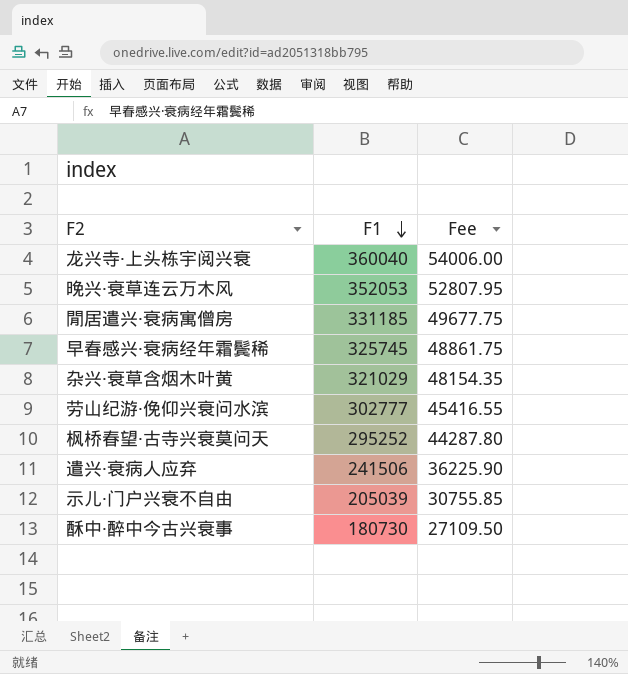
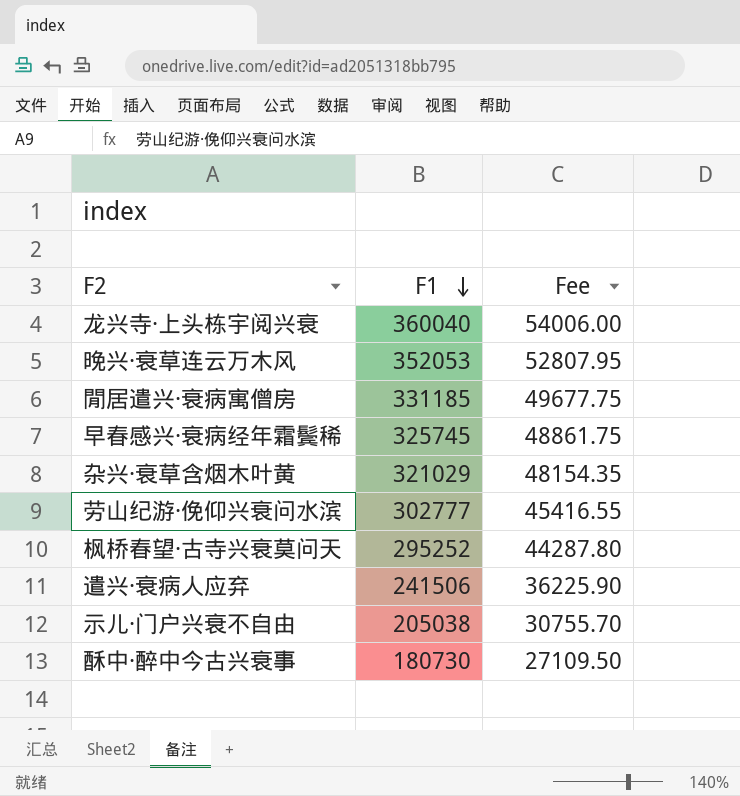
示儿·门户兴衰不自由 | F1: 205039 -> 205038
示儿·门户兴衰不自由 | Fee: 30755.85 -> 30755.70

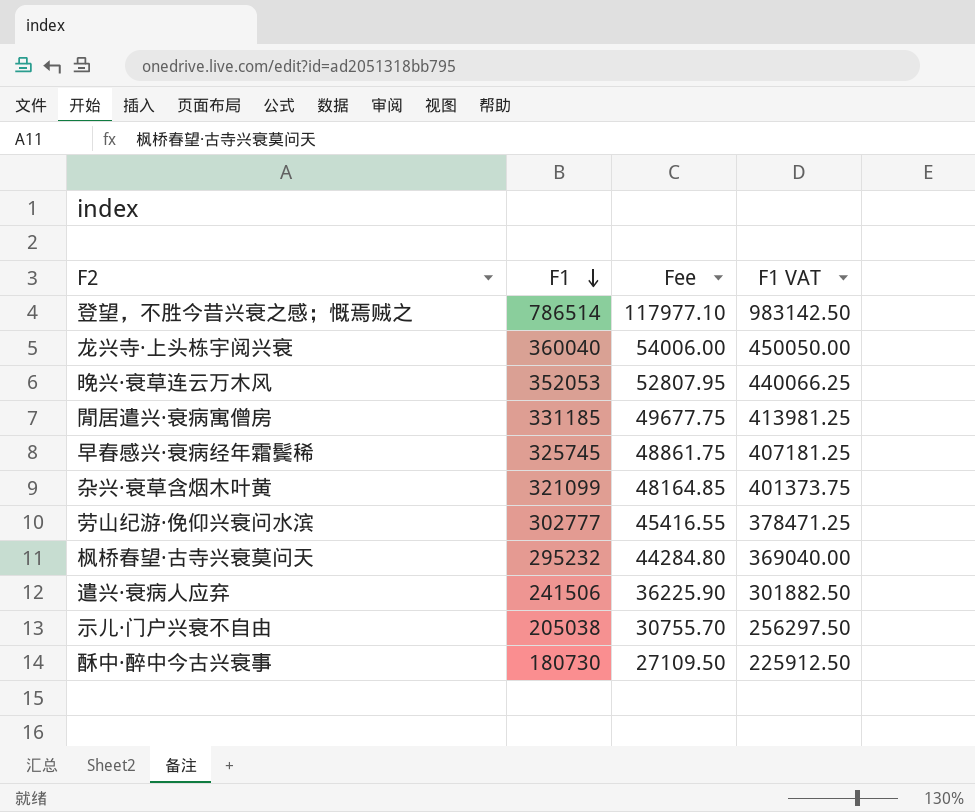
column F1 VAT | formula: none -> [F1] * 1.25
row 登望，不胜今昔兴衰之感；慨焉贼之: none -> 786514 | 117977.10 | 983142.50
杂兴·衰草含烟木叶黄 | F1: 321029 -> 321099
杂兴·衰草含烟木叶黄 | Fee: 48154.35 -> 48164.85
枫桥春望·古寺兴衰莫问天 | F1: 295252 -> 295232
枫桥春望·古寺兴衰莫问天 | Fee: 44287.80 -> 44284.80

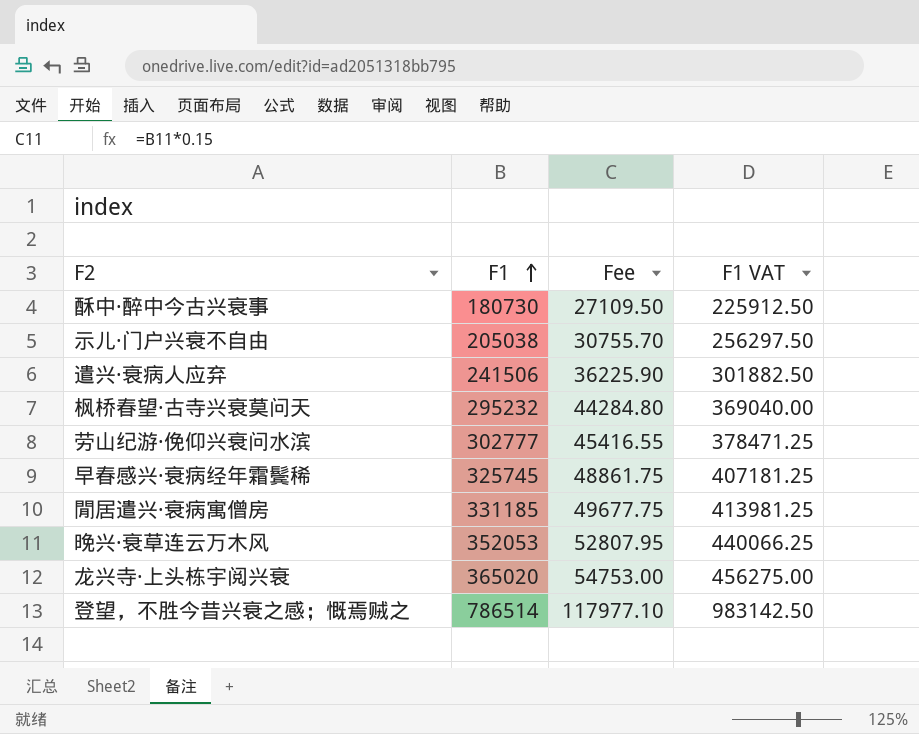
row order: F1 descending -> F1 ascending
row 杂兴·衰草含烟木叶黄: 321099 | 48164.85 | 401373.75 -> none
龙兴寺·上头栋宇阅兴衰 | F1: 360040 -> 365020
龙兴寺·上头栋宇阅兴衰 | Fee: 54006.00 -> 54753.00
龙兴寺·上头栋宇阅兴衰 | F1 VAT: 450050.00 -> 456275.00

